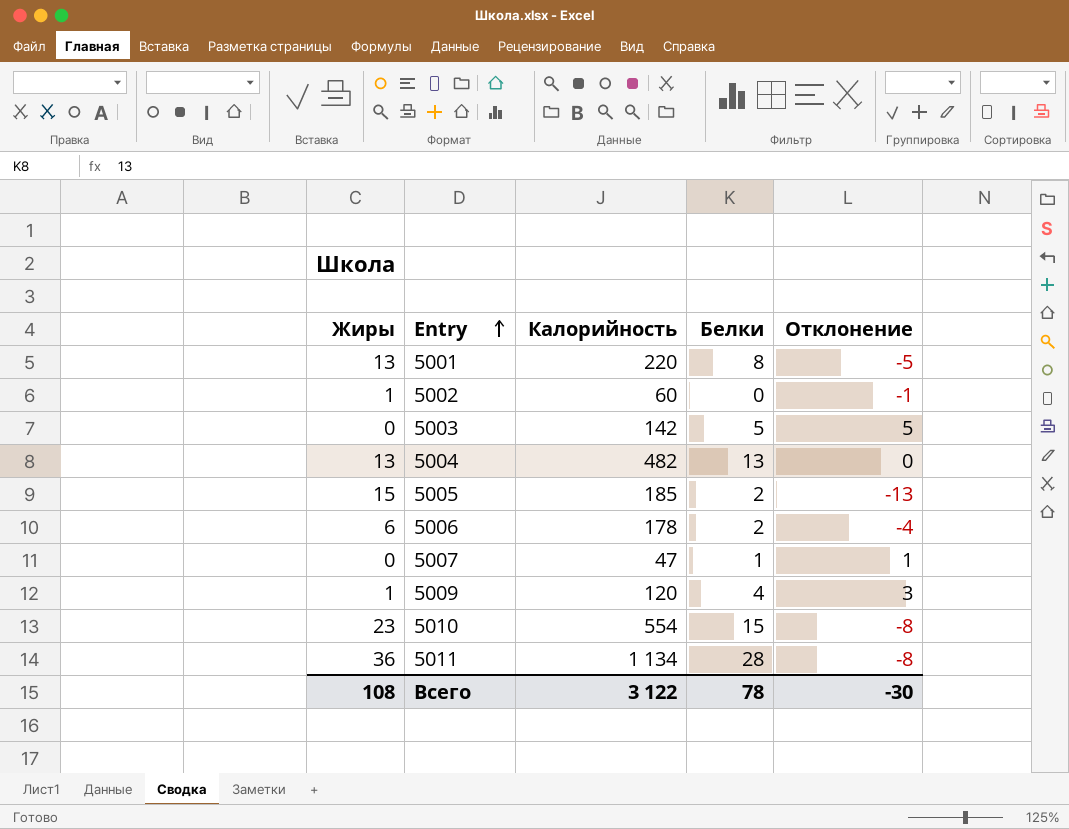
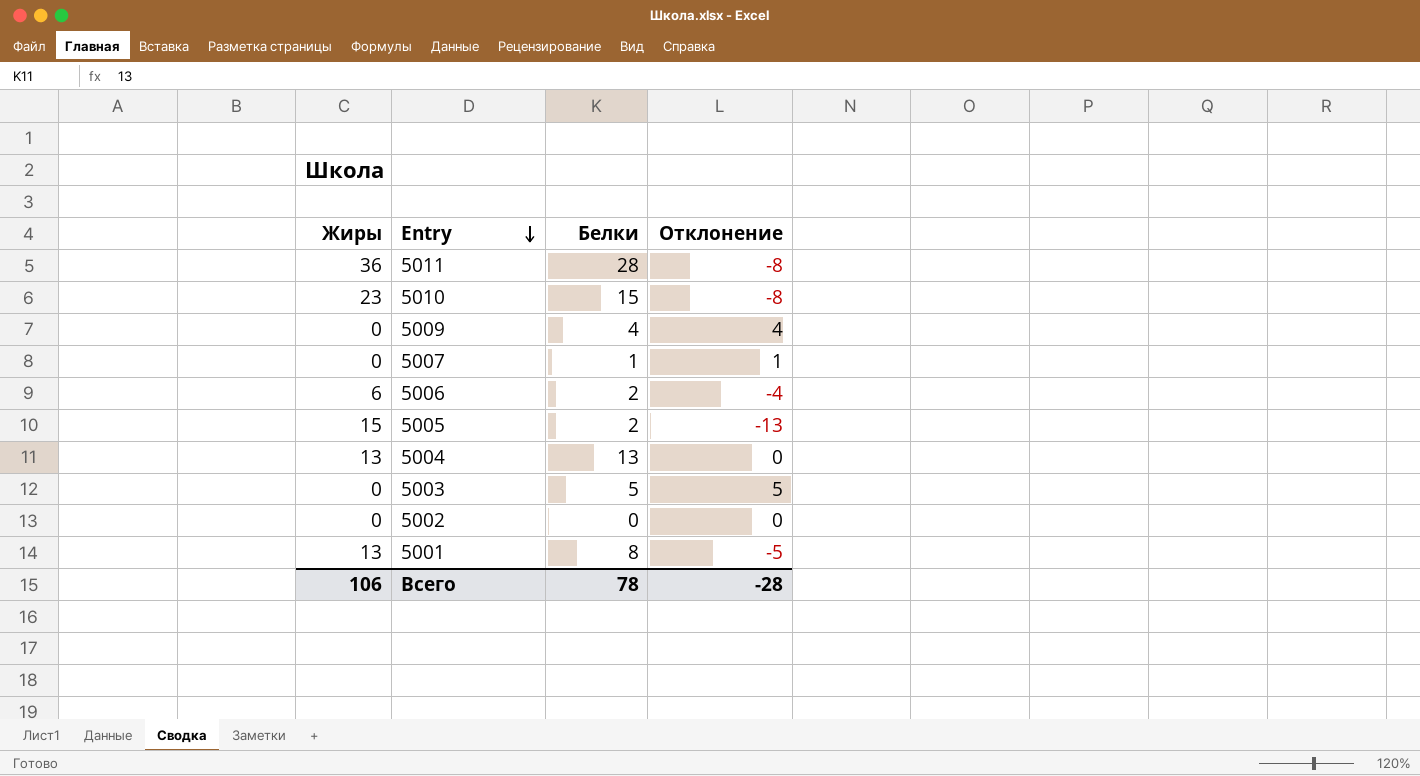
row order: Entry ascending -> Entry descending
column Калорийность | position: 3 -> none
5009 | Жиры: 1 -> 0
5009 | Отклонение: 3 -> 4
5002 | Жиры: 1 -> 0
5002 | Отклонение: -1 -> 0
Всего | Жиры: 108 -> 106
Всего | Отклонение: -30 -> -28

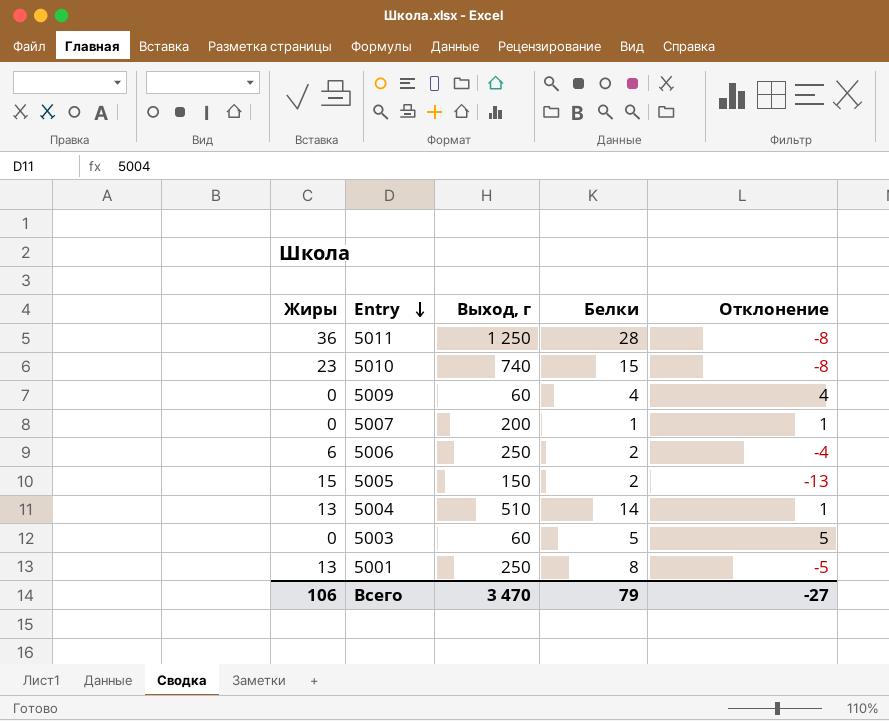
column Выход, г | position: none -> 3
row 5002: 0 | 0 | 0 -> none
5004 | Белки: 13 -> 14
5004 | Отклонение: 0 -> 1
Всего | Белки: 78 -> 79
Всего | Отклонение: -28 -> -27

